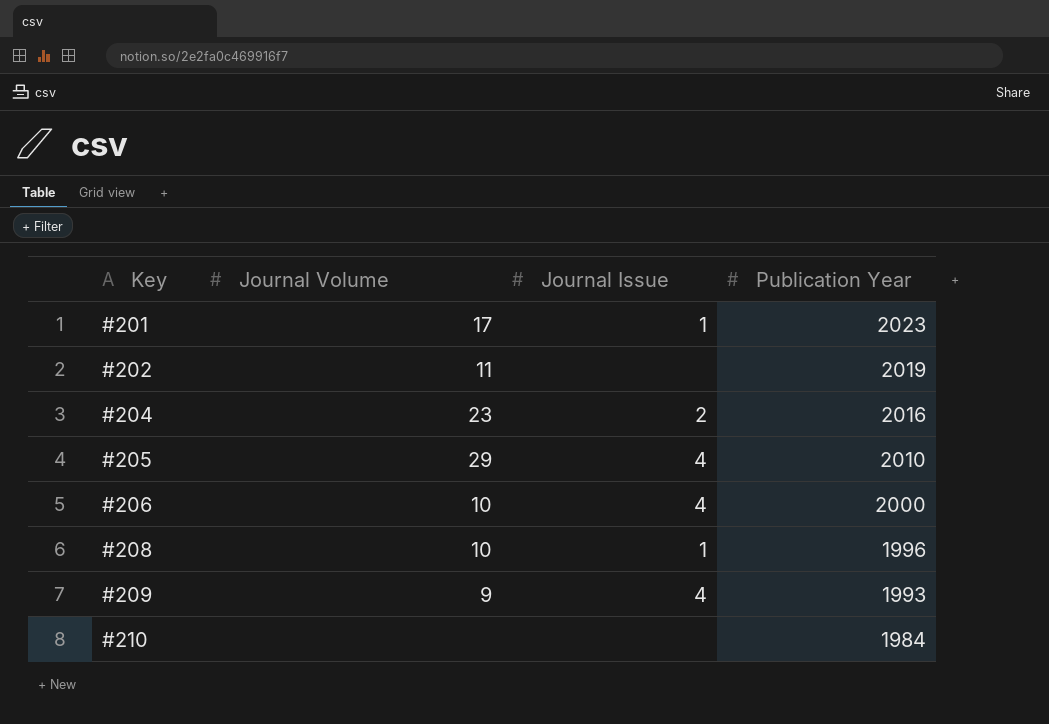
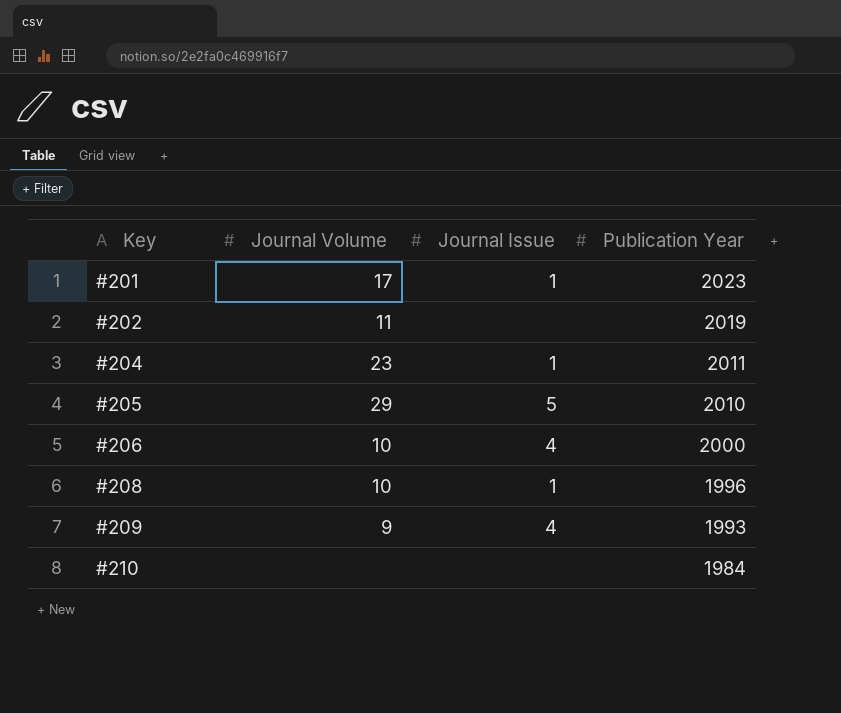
#204 | Journal Issue: 2 -> 1
#204 | Publication Year: 2016 -> 2011
#205 | Journal Issue: 4 -> 5

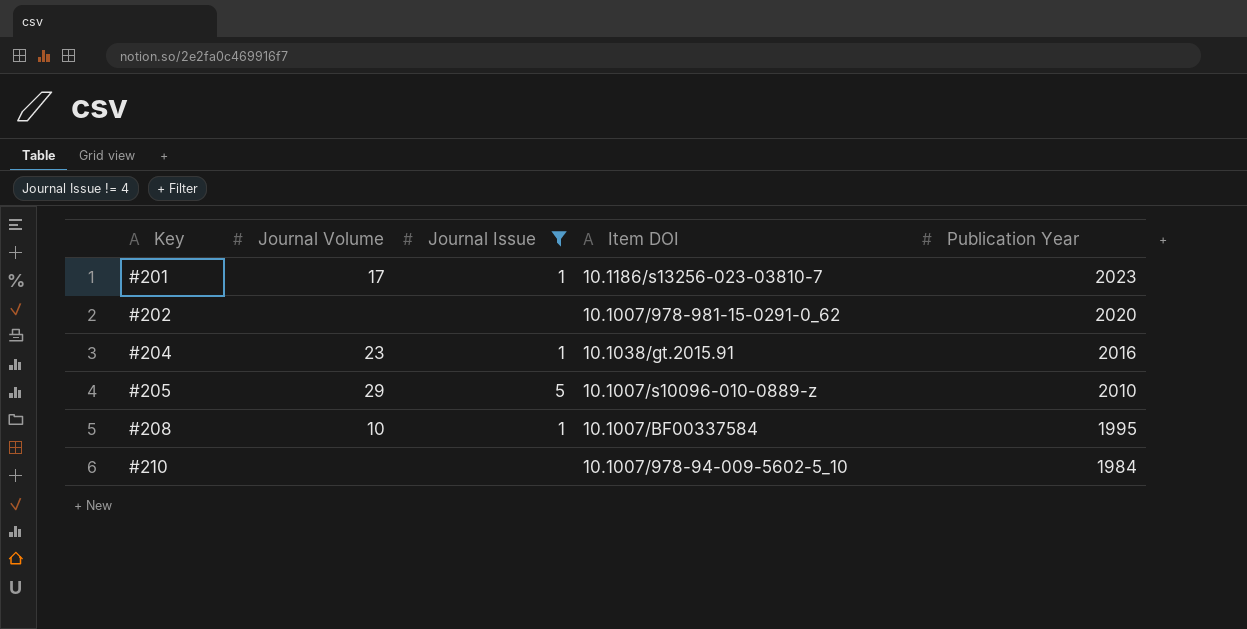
filter: none -> Journal Issue != 4
column Item DOI | position: none -> 4
#202 | Journal Volume: 11 -> none
#202 | Publication Year: 2019 -> 2020
#204 | Publication Year: 2011 -> 2016
#208 | Publication Year: 1996 -> 1995

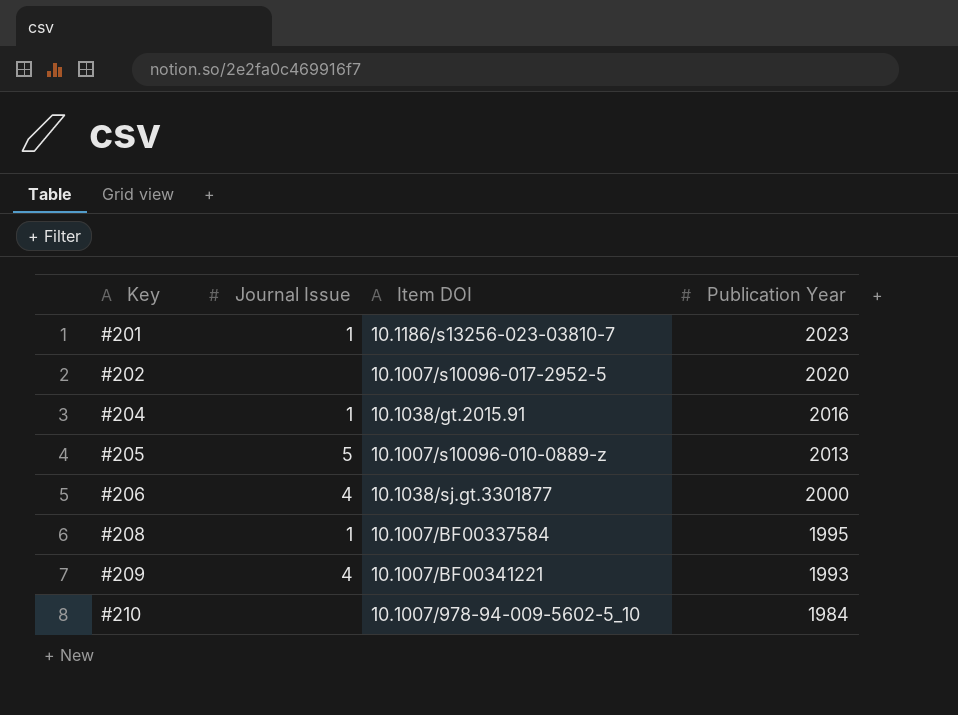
filter: Journal Issue != 4 -> none
column Journal Volume | position: 2 -> none
#202 | Item DOI: 10.1007/978-981-15-0291-0_62 -> 10.1007/s10096-017-2952-5
#205 | Publication Year: 2010 -> 2013

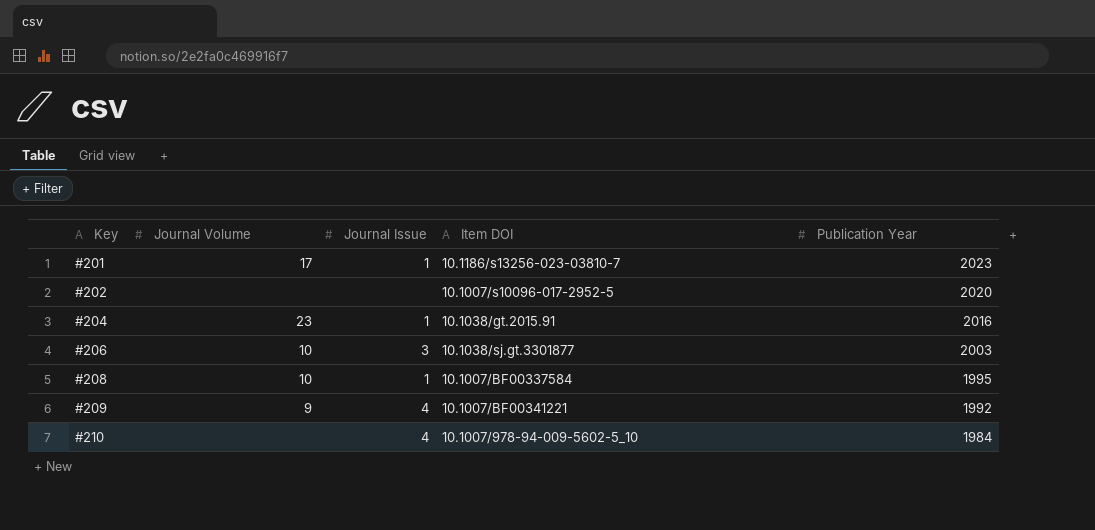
column Journal Volume | position: none -> 2
row #205: 5 | 10.1007/s10096-010-0889-z | 2013 -> none
#206 | Journal Issue: 4 -> 3
#206 | Publication Year: 2000 -> 2003
#209 | Publication Year: 1993 -> 1992
#210 | Journal Issue: none -> 4

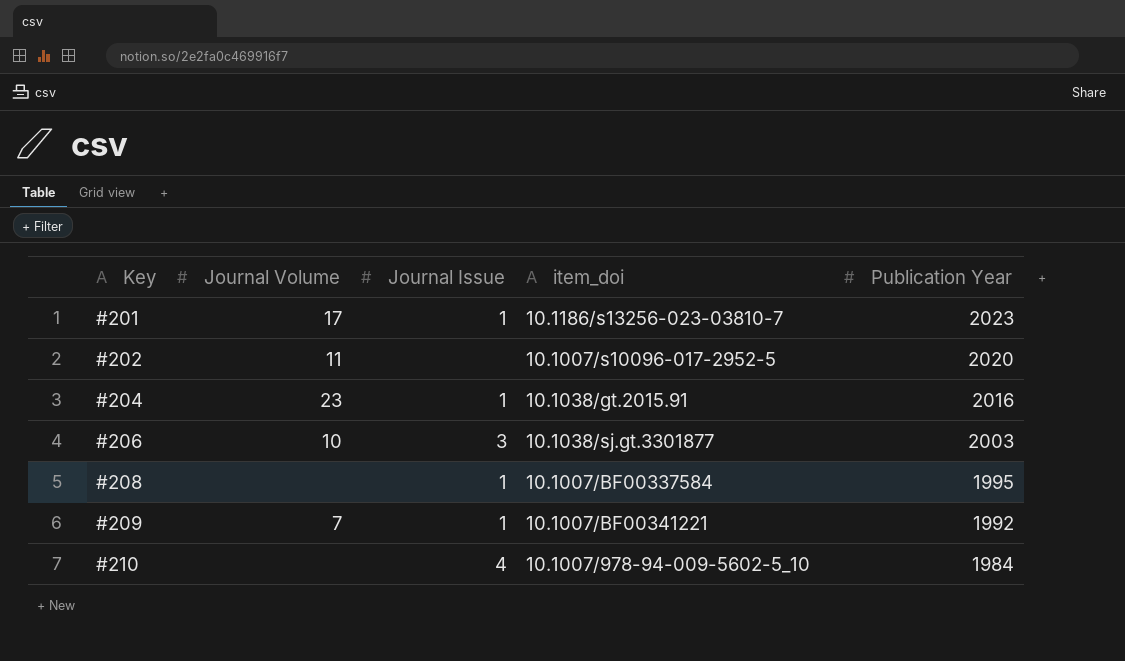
column name: Item DOI -> item_doi
#202 | Journal Volume: none -> 11
#208 | Journal Volume: 10 -> none
#209 | Journal Volume: 9 -> 7
#209 | Journal Issue: 4 -> 1

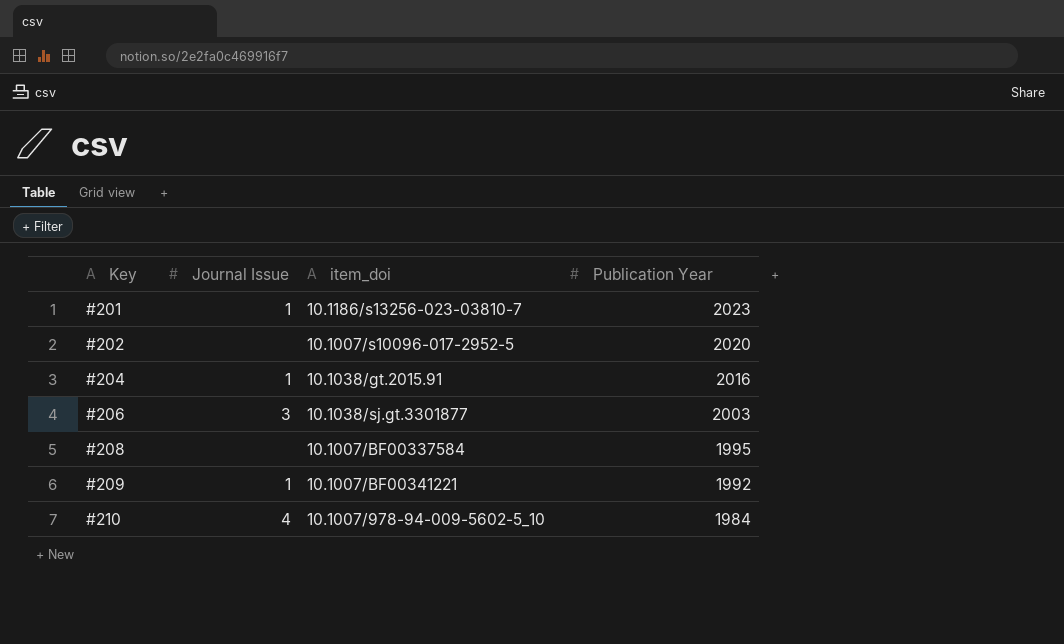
column Journal Volume | position: 2 -> none
#208 | Journal Issue: 1 -> none

